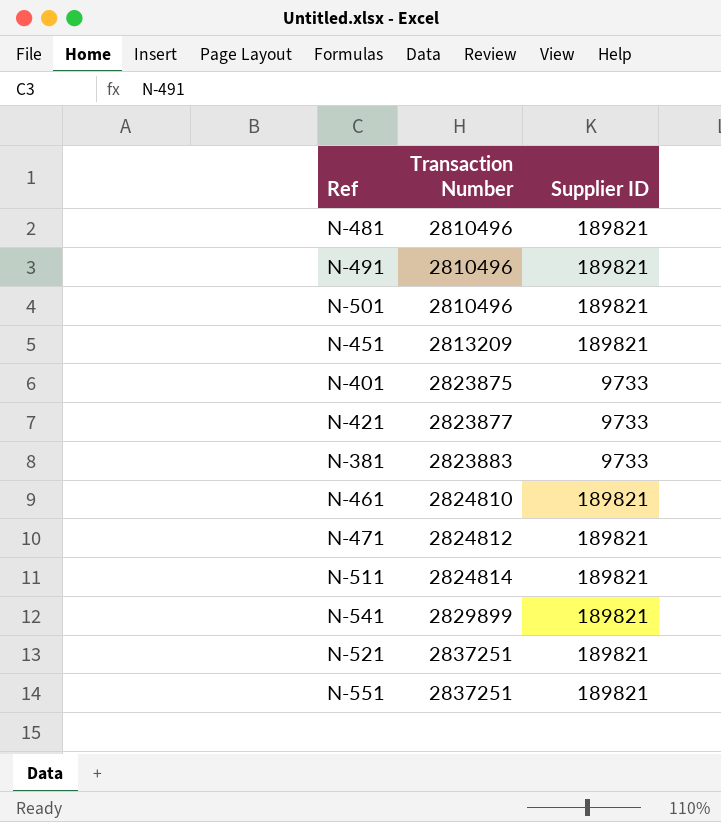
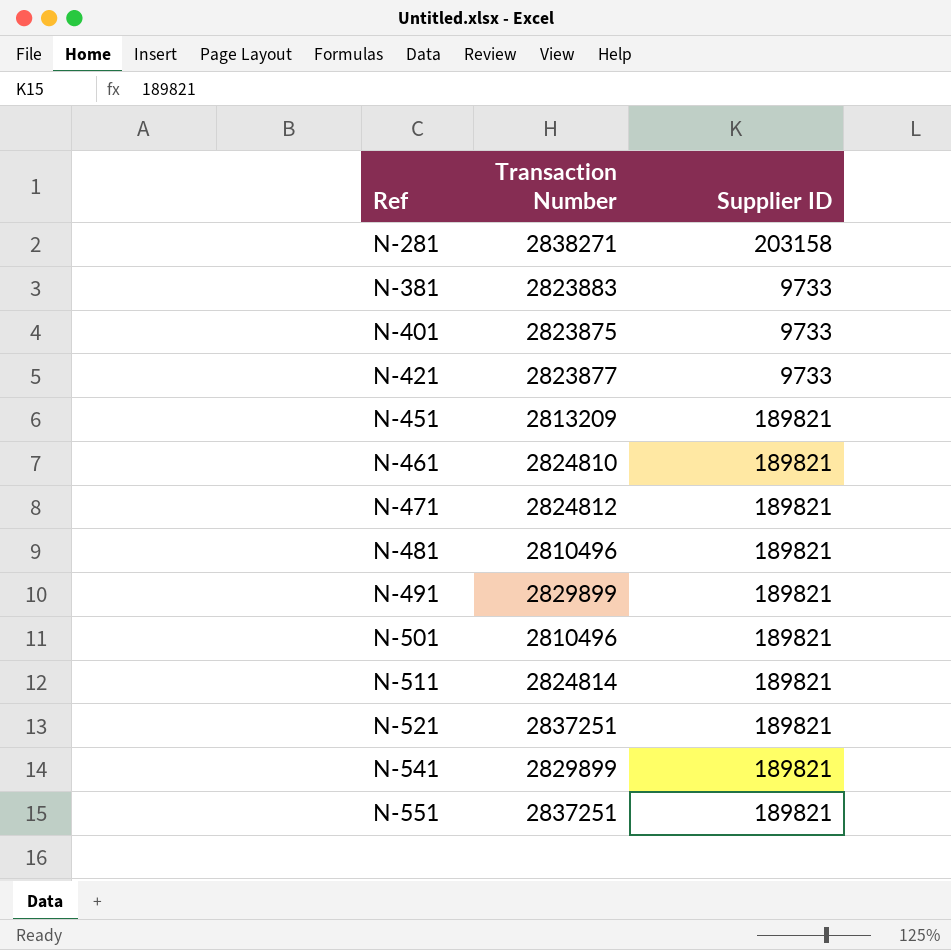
row order: Transaction Number ascending -> Ref ascending
row N-281: none -> 2838271 | 203158
N-491 | Transaction Number: 2810496 -> 2829899

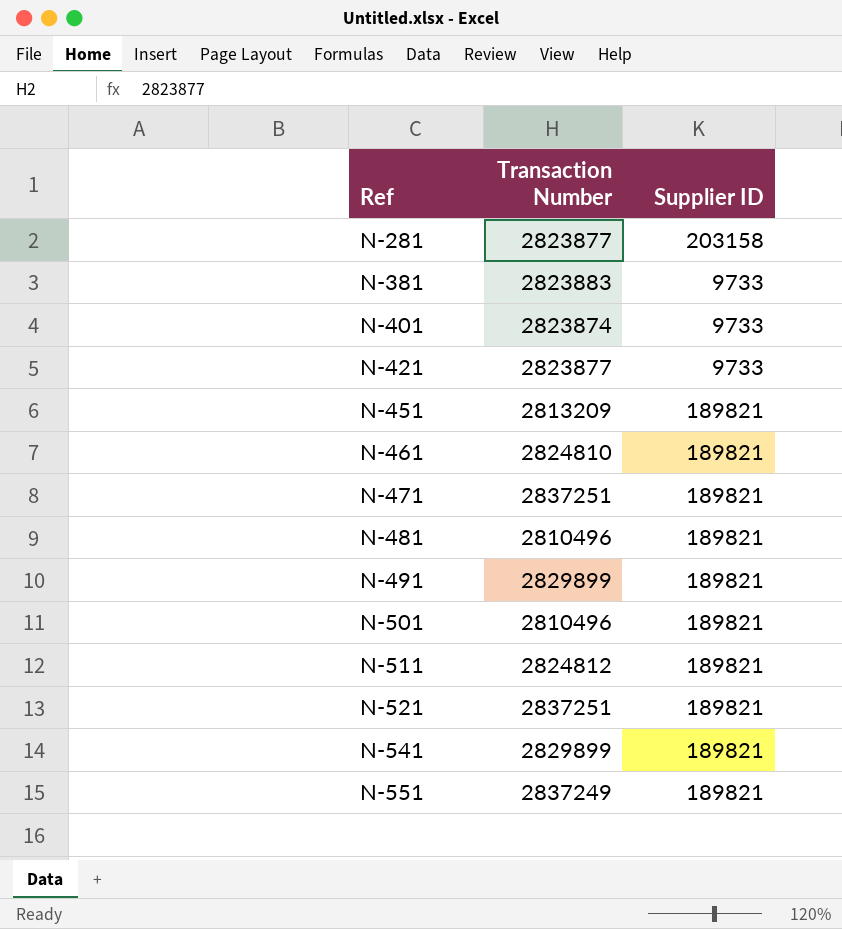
N-281 | Transaction Number: 2838271 -> 2823877
N-401 | Transaction Number: 2823875 -> 2823874
N-471 | Transaction Number: 2824812 -> 2837251
N-511 | Transaction Number: 2824814 -> 2824812
N-551 | Transaction Number: 2837251 -> 2837249

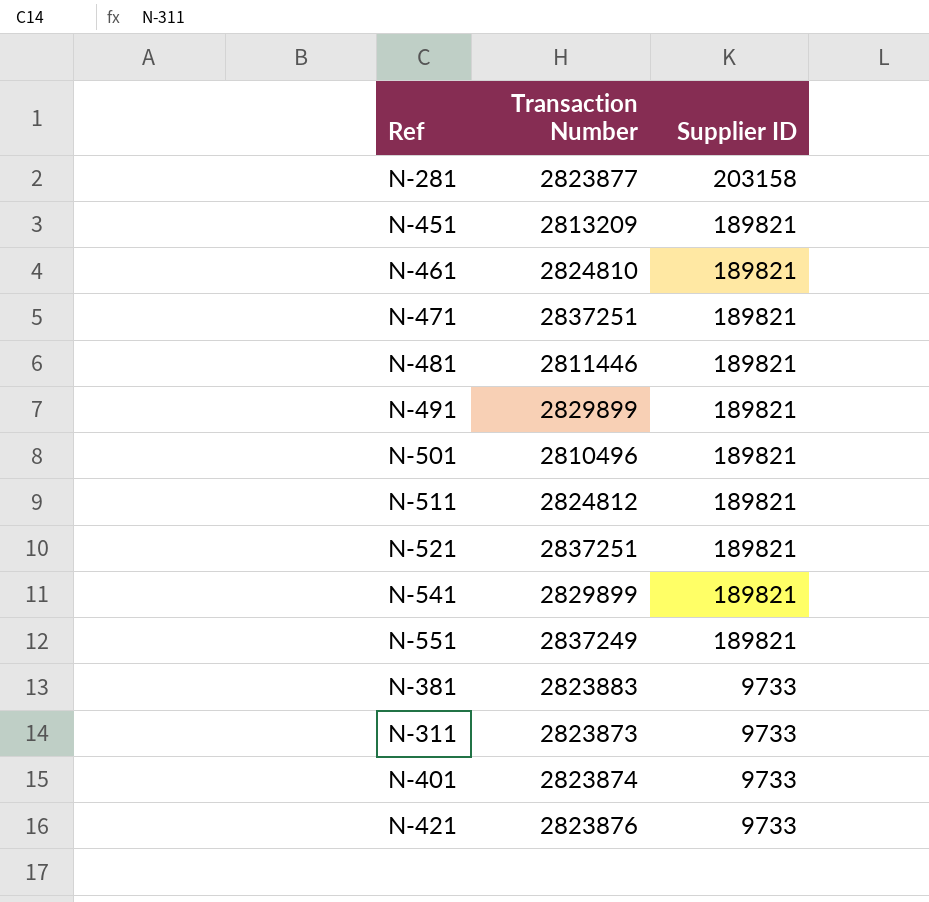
row order: Ref ascending -> Supplier ID descending
N-481 | Transaction Number: 2810496 -> 2811446
row N-311: none -> 2823873 | 9733
N-421 | Transaction Number: 2823877 -> 2823876

